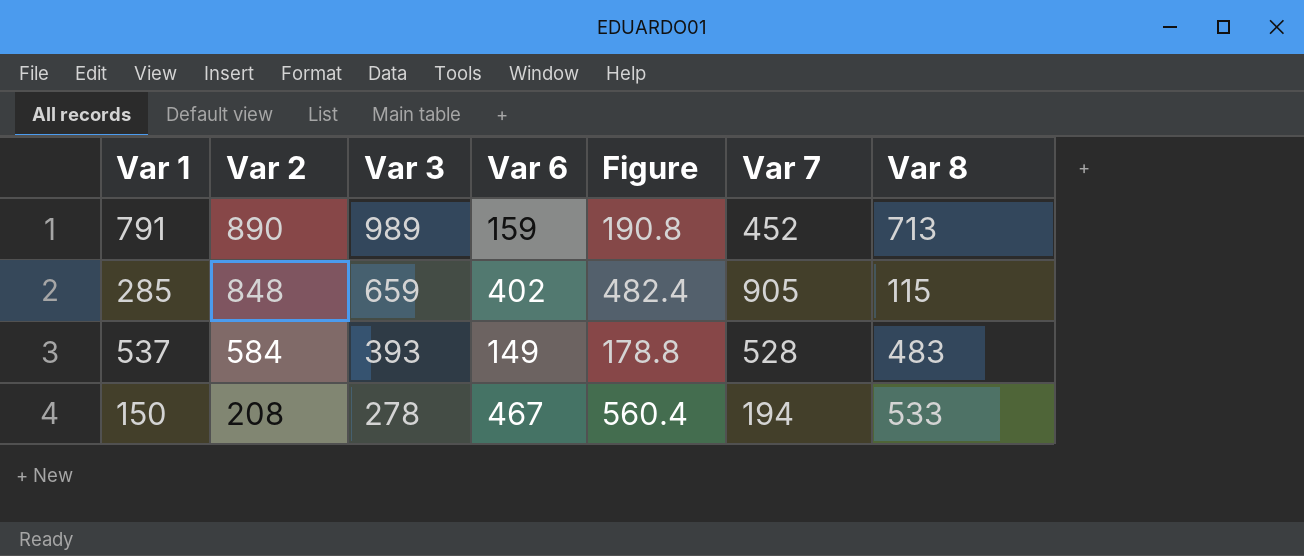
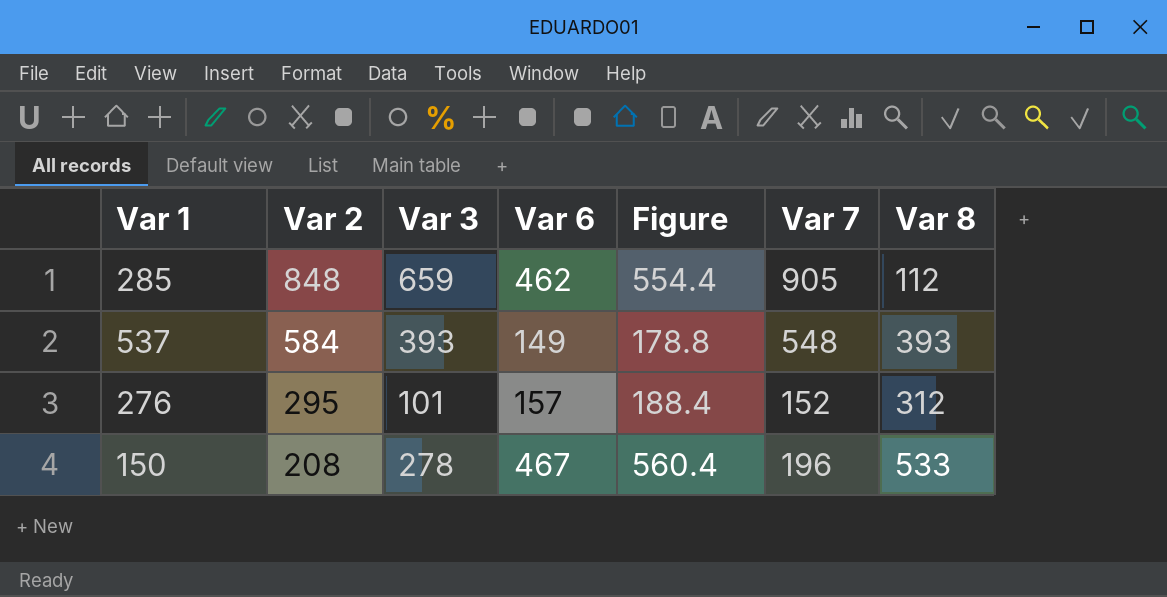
row 791: 890 | 989 | 159 | 190.8 | 452 | 713 -> none
285 | Var 6: 402 -> 462
285 | Figure: 482.4 -> 554.4
285 | Var 8: 115 -> 112
537 | Var 7: 528 -> 548
537 | Var 8: 483 -> 393
row 276: none -> 295 | 101 | 157 | 188.4 | 152 | 312
150 | Var 7: 194 -> 196

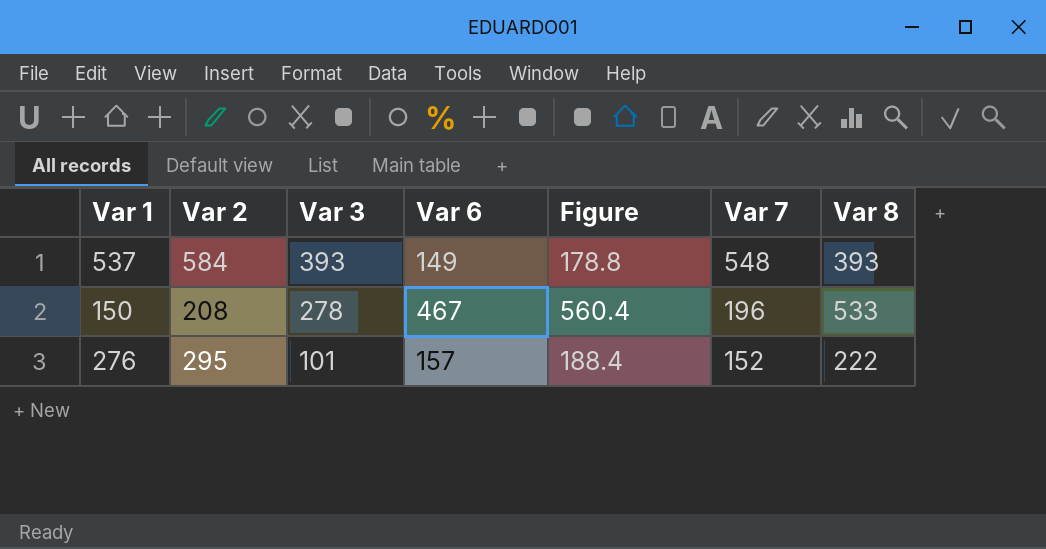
row order: Var 2 descending -> Var 3 descending
row 285: 848 | 659 | 462 | 554.4 | 905 | 112 -> none
276 | Var 8: 312 -> 222

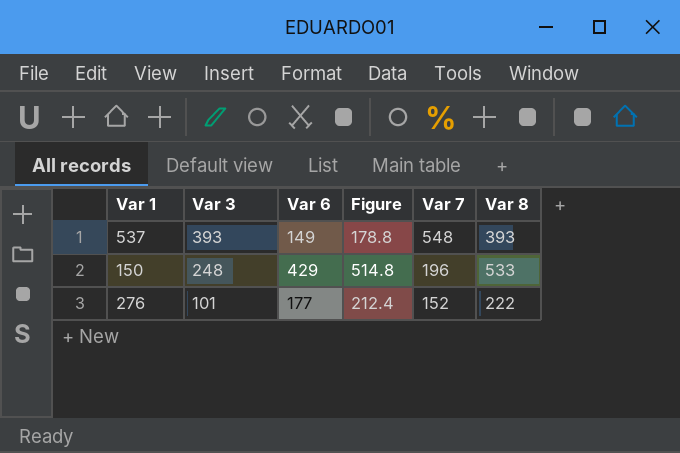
column Var 2 | position: 2 -> none
150 | Var 3: 278 -> 248
150 | Var 6: 467 -> 429
150 | Figure: 560.4 -> 514.8
276 | Var 6: 157 -> 177
276 | Figure: 188.4 -> 212.4

